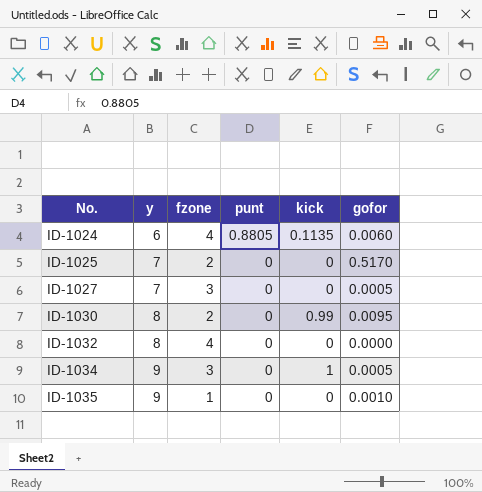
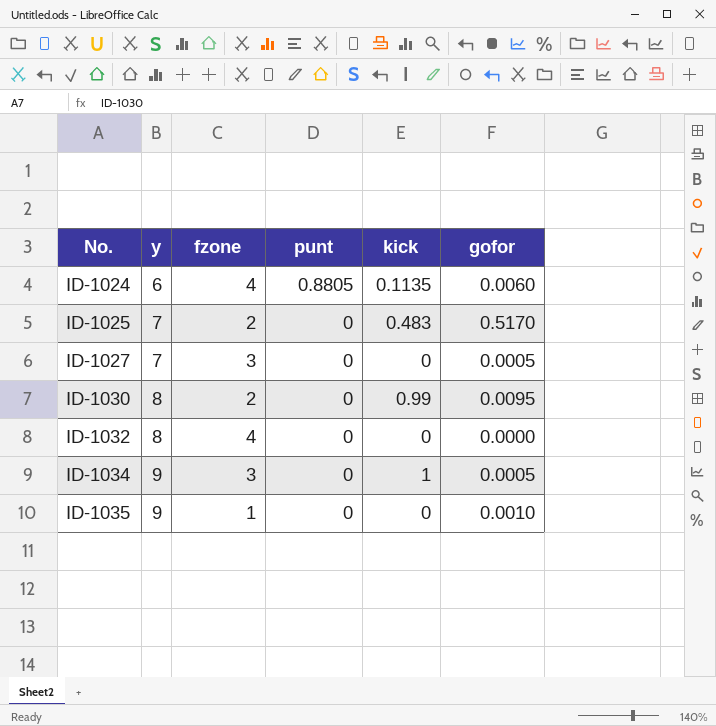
ID-1025 | kick: 0 -> 0.483

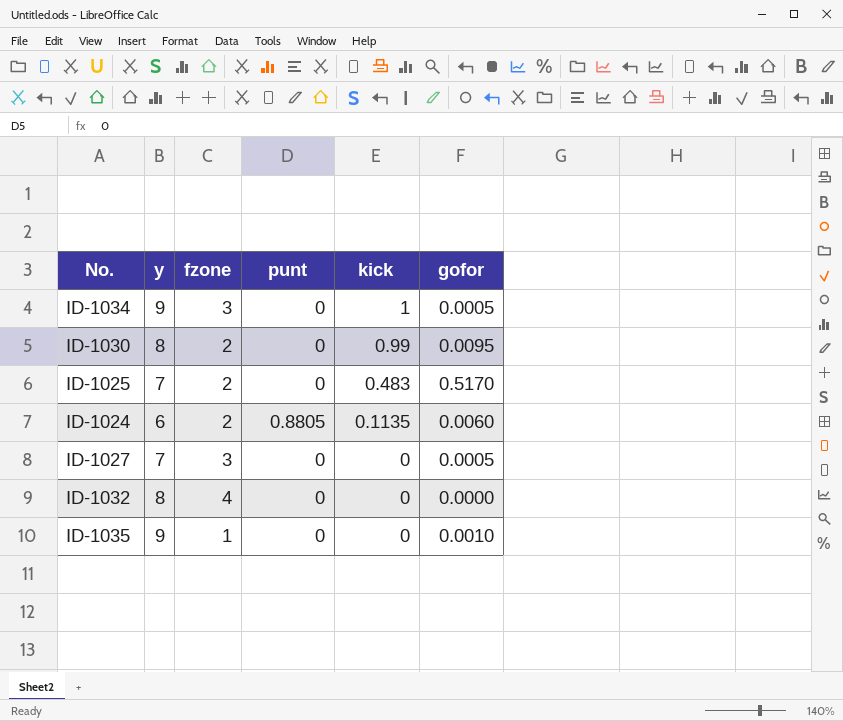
row order: No. ascending -> kick descending
ID-1024 | fzone: 4 -> 2

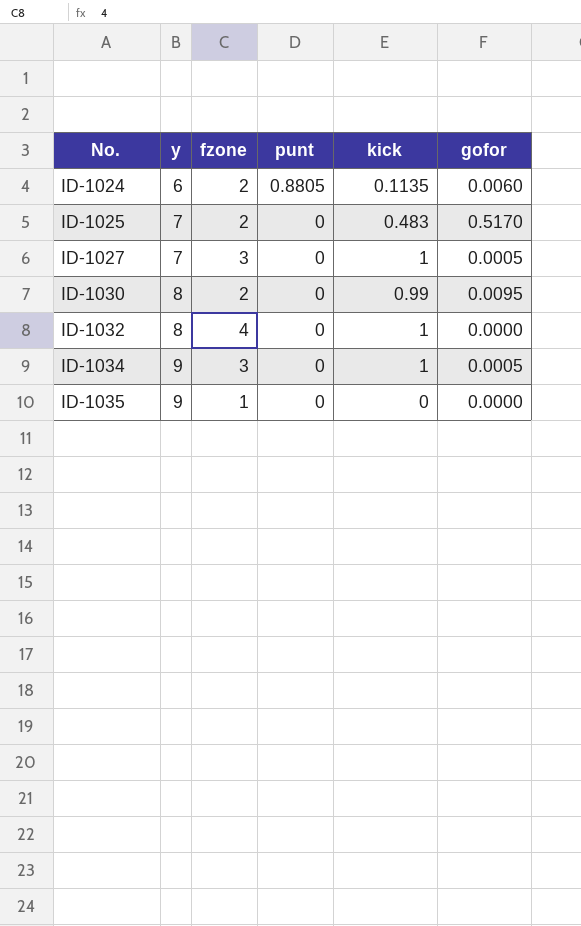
row order: kick descending -> No. ascending
ID-1027 | kick: 0 -> 1
ID-1032 | kick: 0 -> 1
ID-1035 | gofor: 0.0010 -> 0.0000

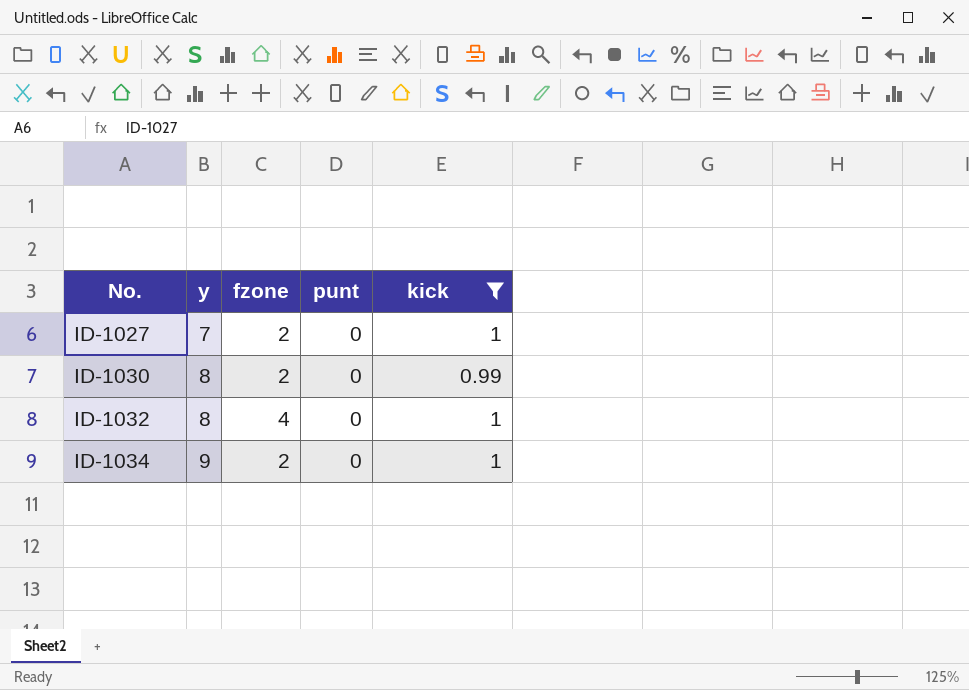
filter: none -> kick >= 0.99
column gofor | position: 6 -> none
ID-1027 | fzone: 3 -> 2
ID-1034 | fzone: 3 -> 2

